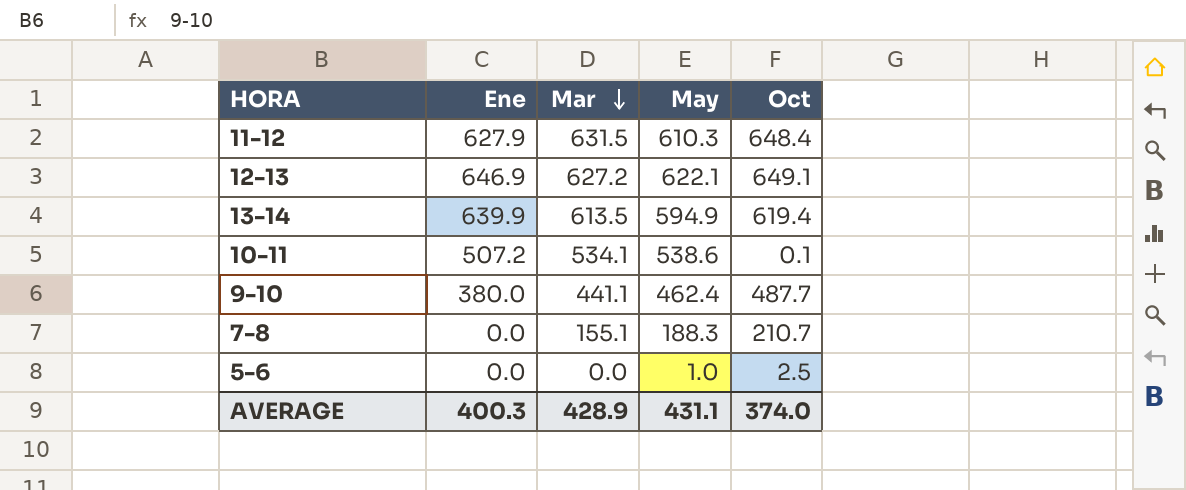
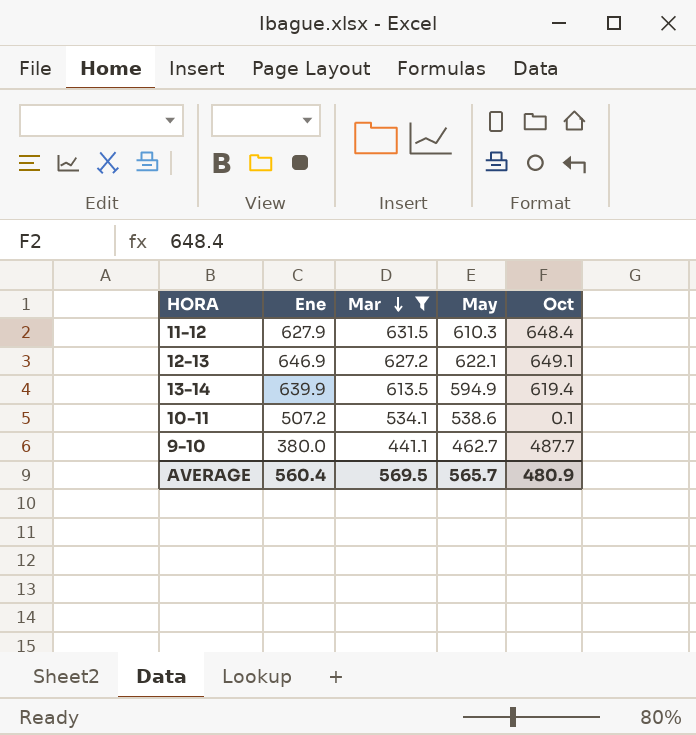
filter: none -> Mar >= 441.1
9-10 | May: 462.4 -> 462.7
AVERAGE | Ene: 400.3 -> 560.4
AVERAGE | Mar: 428.9 -> 569.5
AVERAGE | May: 431.1 -> 565.7
AVERAGE | Oct: 374.0 -> 480.9

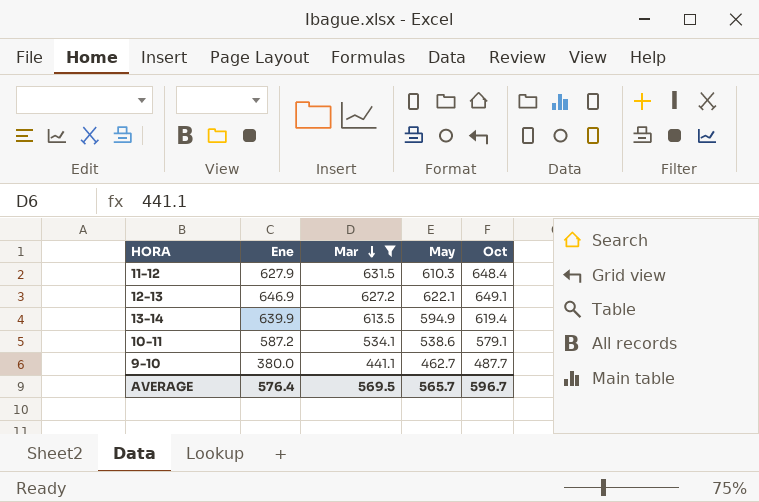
10-11 | Ene: 507.2 -> 587.2
10-11 | Oct: 0.1 -> 579.1
AVERAGE | Ene: 560.4 -> 576.4
AVERAGE | Oct: 480.9 -> 596.7

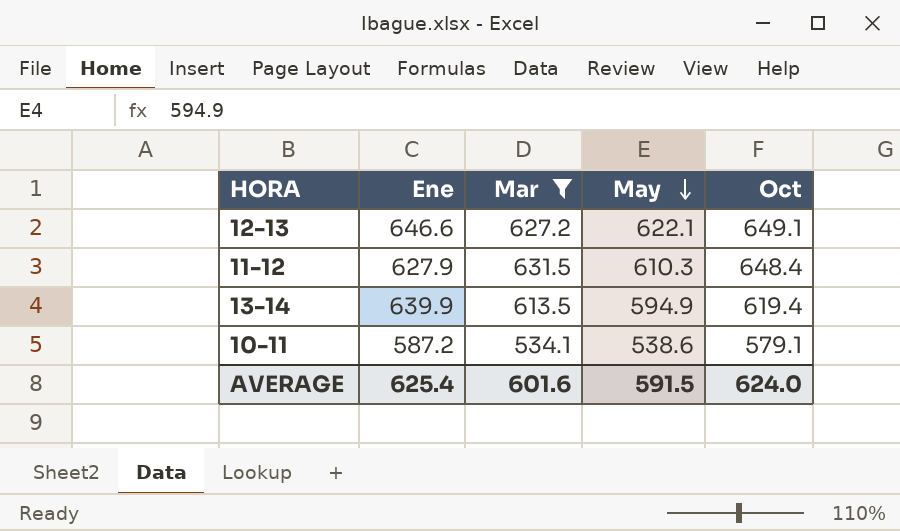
row order: Mar descending -> May descending
row 9-10: 380.0 | 441.1 | 462.7 | 487.7 -> none
12-13 | Ene: 646.9 -> 646.6
AVERAGE | Ene: 576.4 -> 625.4
AVERAGE | Mar: 569.5 -> 601.6
AVERAGE | May: 565.7 -> 591.5
AVERAGE | Oct: 596.7 -> 624.0

